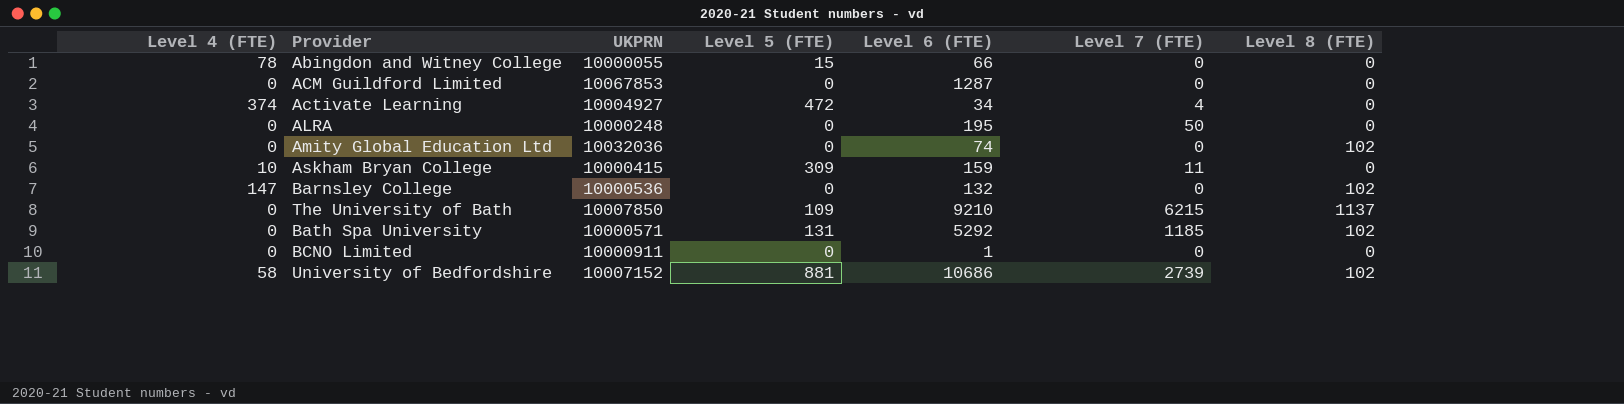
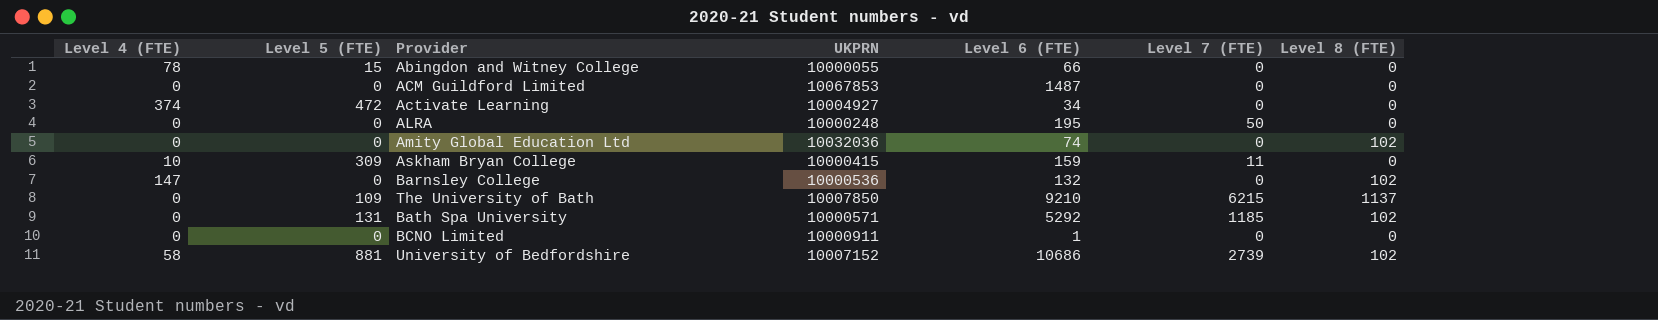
column Level 5 (FTE) | position: 4 -> 2
ACM Guildford Limited | Level 6 (FTE): 1287 -> 1487
Activate Learning | Level 7 (FTE): 4 -> 0

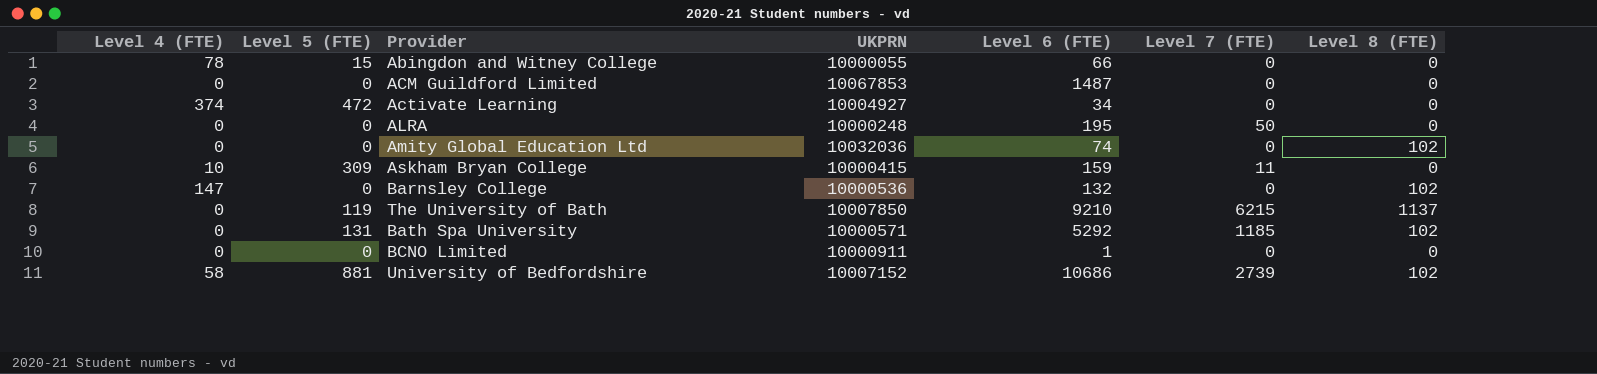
The University of Bath | Level 5 (FTE): 109 -> 119

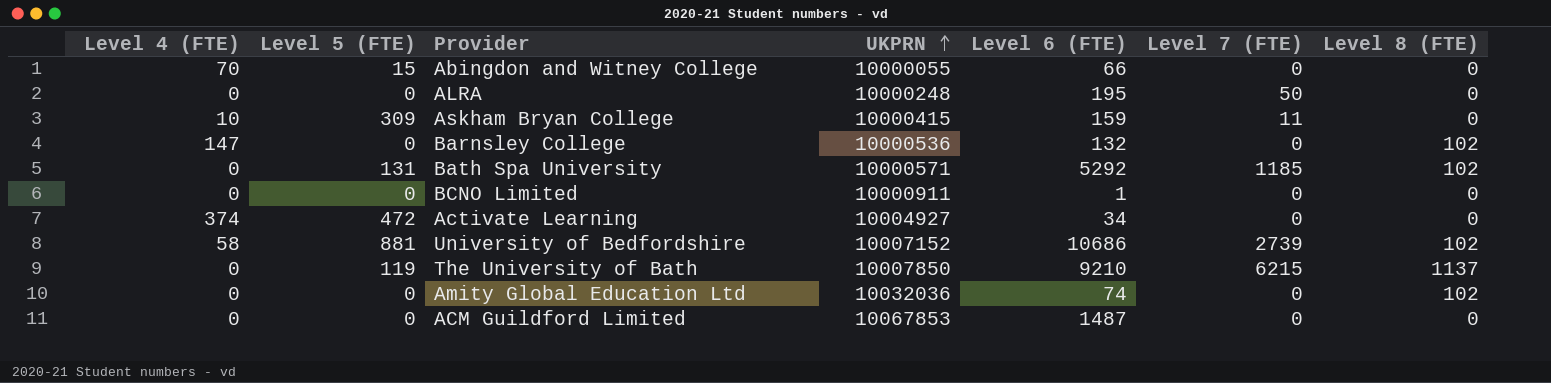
row order: none -> UKPRN ascending
Abingdon and Witney College | Level 4 (FTE): 78 -> 70

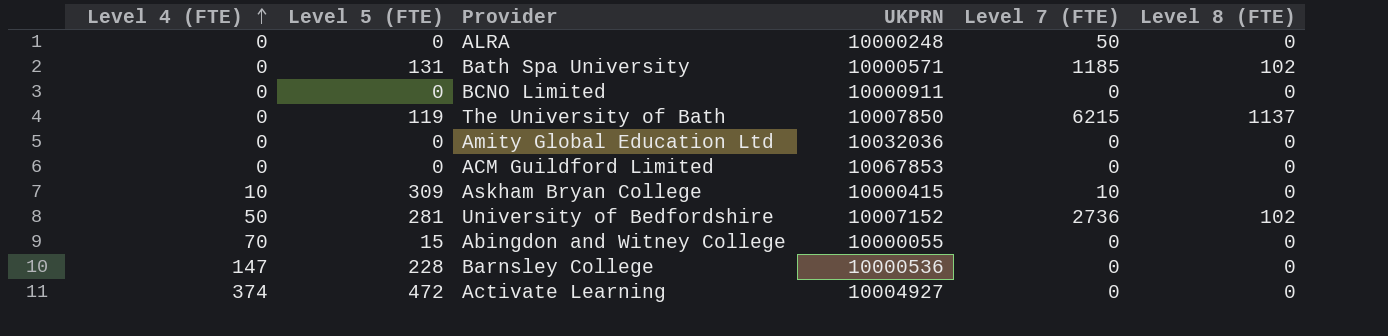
row order: UKPRN ascending -> Level 4 (FTE) ascending
column Level 6 (FTE) | position: 5 -> none
Amity Global Education Ltd | Level 8 (FTE): 102 -> 0
Askham Bryan College | Level 7 (FTE): 11 -> 10
University of Bedfordshire | Level 4 (FTE): 58 -> 50
University of Bedfordshire | Level 5 (FTE): 881 -> 281
University of Bedfordshire | Level 7 (FTE): 2739 -> 2736
Barnsley College | Level 5 (FTE): 0 -> 228
Barnsley College | Level 8 (FTE): 102 -> 0

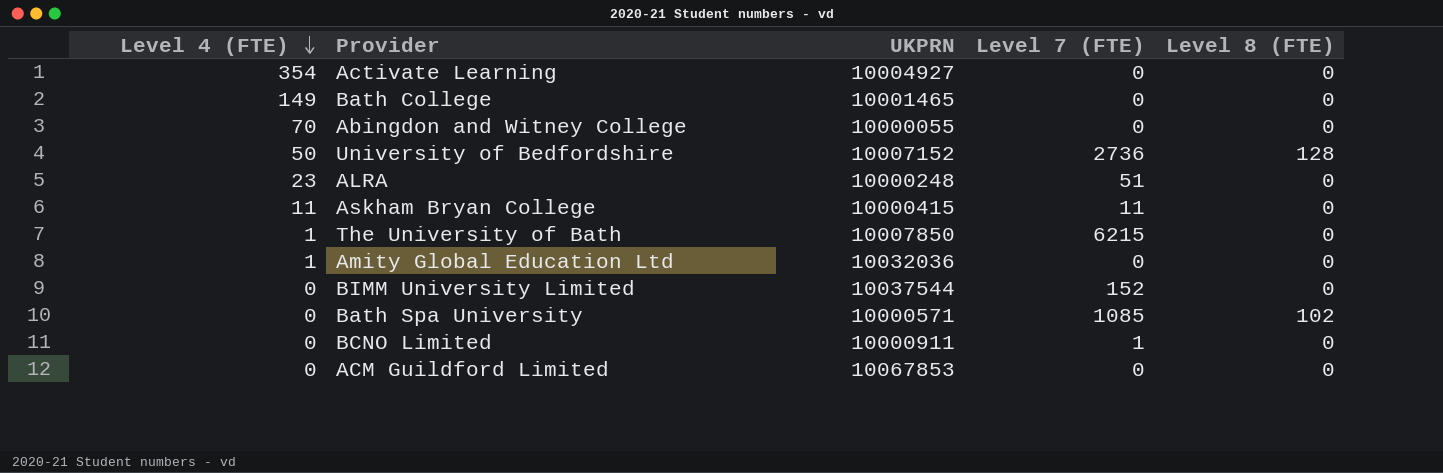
row order: Level 4 (FTE) ascending -> Level 4 (FTE) descending
column Level 5 (FTE) | position: 2 -> none
row Barnsley College: 147 | 228 | 10000536 | 0 | 0 -> none
Activate Learning | Level 4 (FTE): 374 -> 354
row Bath College: none -> 149 | 10001465 | 0 | 0
University of Bedfordshire | Level 8 (FTE): 102 -> 128
ALRA | Level 4 (FTE): 0 -> 23
ALRA | Level 7 (FTE): 50 -> 51
Askham Bryan College | Level 4 (FTE): 10 -> 11
Askham Bryan College | Level 7 (FTE): 10 -> 11
The University of Bath | Level 4 (FTE): 0 -> 1
The University of Bath | Level 8 (FTE): 1137 -> 0
Amity Global Education Ltd | Level 4 (FTE): 0 -> 1
row BIMM University Limited: none -> 0 | 10037544 | 152 | 0
Bath Spa University | Level 7 (FTE): 1185 -> 1085
BCNO Limited | Level 7 (FTE): 0 -> 1

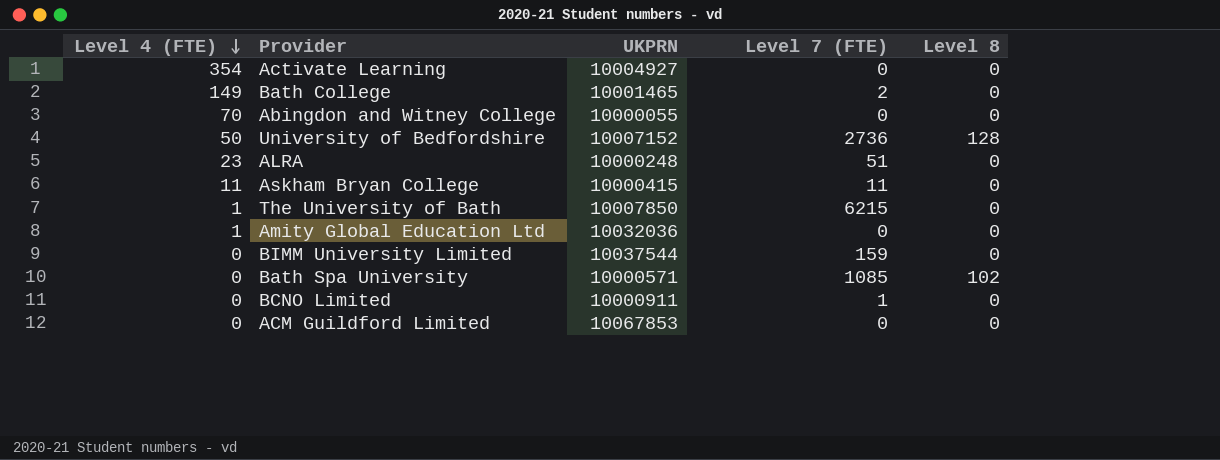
column name: Level 8 (FTE) -> Level 8
Bath College | Level 7 (FTE): 0 -> 2
BIMM University Limited | Level 7 (FTE): 152 -> 159

